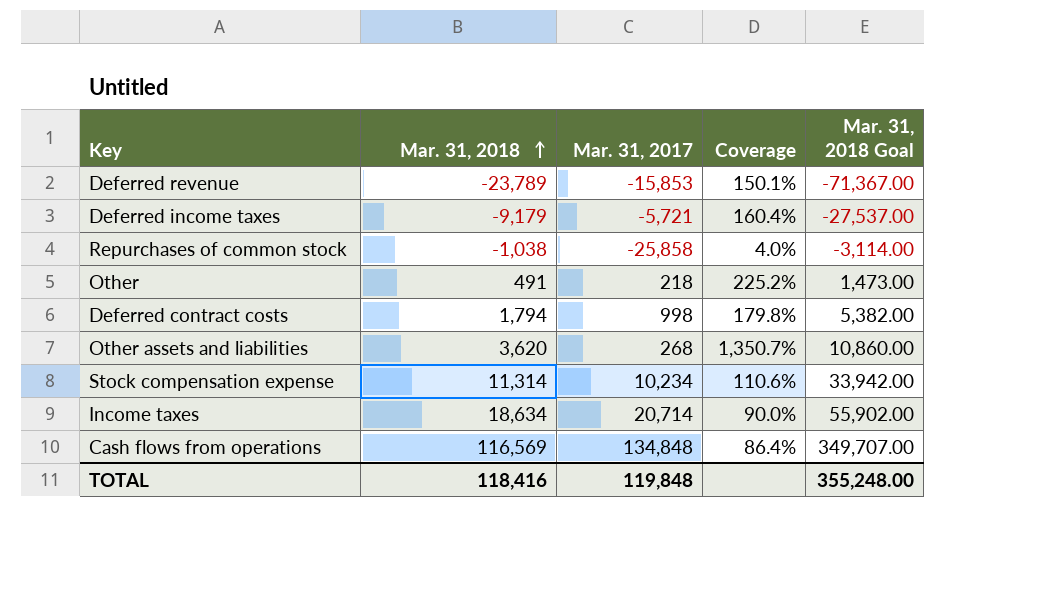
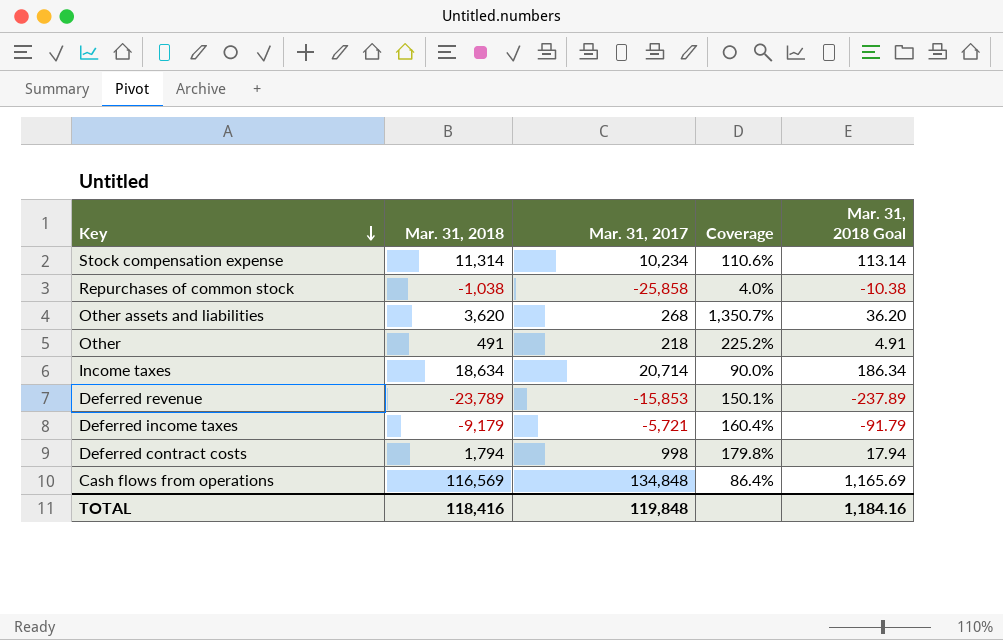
row order: Mar. 31, 2018 ascending -> Key descending
column Mar. 31, 2018 Goal | formula: [Mar. 31, 2018] * 3 -> [Mar. 31, 2018] * 0.01
TOTAL | Mar. 31, 2018 Goal: 355,248.00 -> 1,184.16

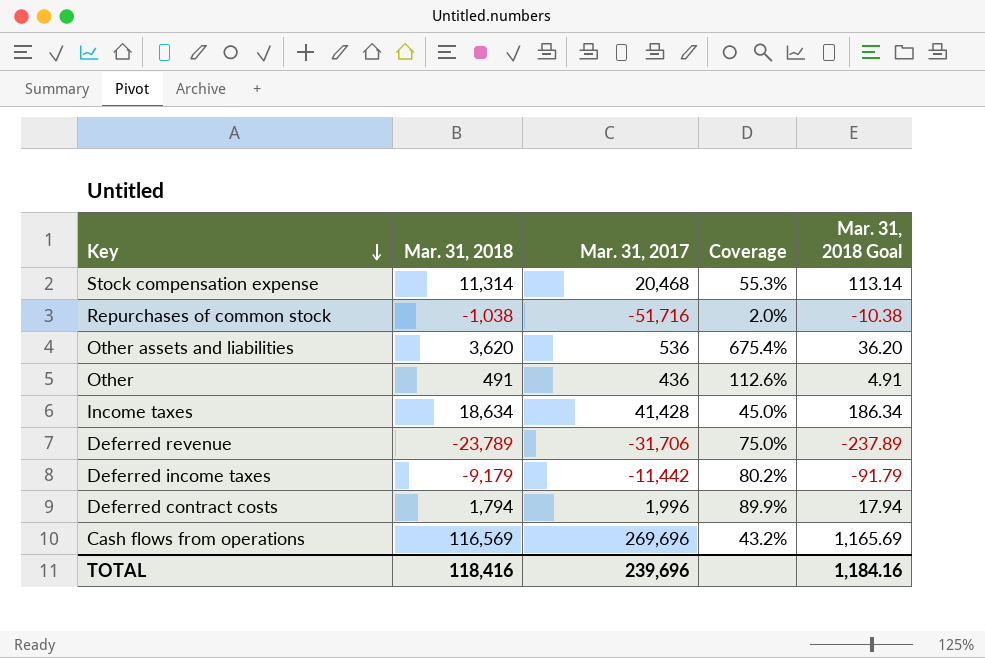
Stock compensation expense | Mar. 31, 2017: 10,234 -> 20,468
Stock compensation expense | Coverage: 110.6% -> 55.3%
Repurchases of common stock | Mar. 31, 2017: -25,858 -> -51,716
Repurchases of common stock | Coverage: 4.0% -> 2.0%
Other assets and liabilities | Mar. 31, 2017: 268 -> 536
Other assets and liabilities | Coverage: 1,350.7% -> 675.4%
Other | Mar. 31, 2017: 218 -> 436
Other | Coverage: 225.2% -> 112.6%
Income taxes | Mar. 31, 2017: 20,714 -> 41,428
Income taxes | Coverage: 90.0% -> 45.0%
Deferred revenue | Mar. 31, 2017: -15,853 -> -31,706
Deferred revenue | Coverage: 150.1% -> 75.0%
Deferred income taxes | Mar. 31, 2017: -5,721 -> -11,442
Deferred income taxes | Coverage: 160.4% -> 80.2%
Deferred contract costs | Mar. 31, 2017: 998 -> 1,996
Deferred contract costs | Coverage: 179.8% -> 89.9%
Cash flows from operations | Mar. 31, 2017: 134,848 -> 269,696
Cash flows from operations | Coverage: 86.4% -> 43.2%
TOTAL | Mar. 31, 2017: 119,848 -> 239,696

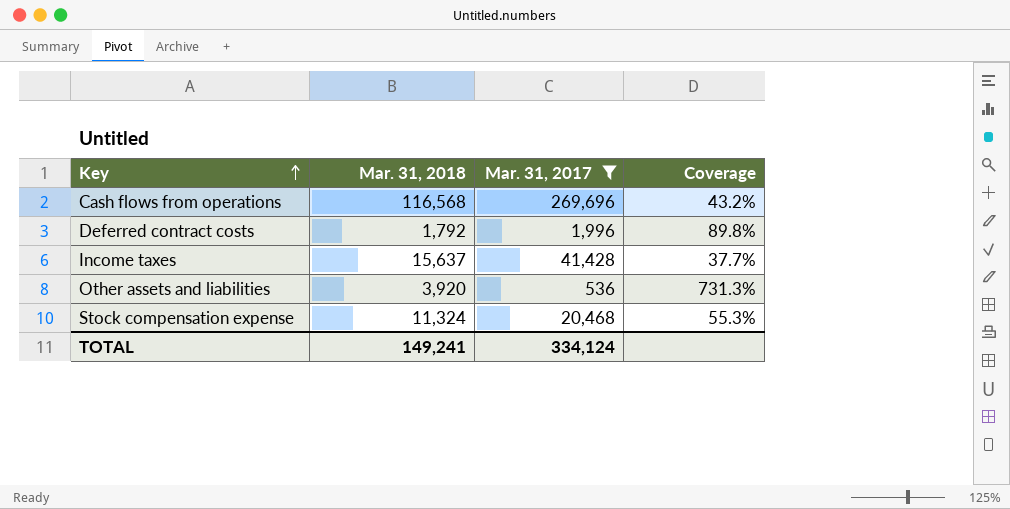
filter: none -> Mar. 31, 2017 >= 536
row order: Key descending -> Key ascending
column Mar. 31, 2018 Goal | formula: [Mar. 31, 2018] * 0.01 -> none
Cash flows from operations | Mar. 31, 2018: 116,569 -> 116,568
Deferred contract costs | Mar. 31, 2018: 1,794 -> 1,792
Deferred contract costs | Coverage: 89.9% -> 89.8%
Income taxes | Mar. 31, 2018: 18,634 -> 15,637
Income taxes | Coverage: 45.0% -> 37.7%
Other assets and liabilities | Mar. 31, 2018: 3,620 -> 3,920
Other assets and liabilities | Coverage: 675.4% -> 731.3%
Stock compensation expense | Mar. 31, 2018: 11,314 -> 11,324
TOTAL | Mar. 31, 2018: 118,416 -> 149,241
TOTAL | Mar. 31, 2017: 239,696 -> 334,124

